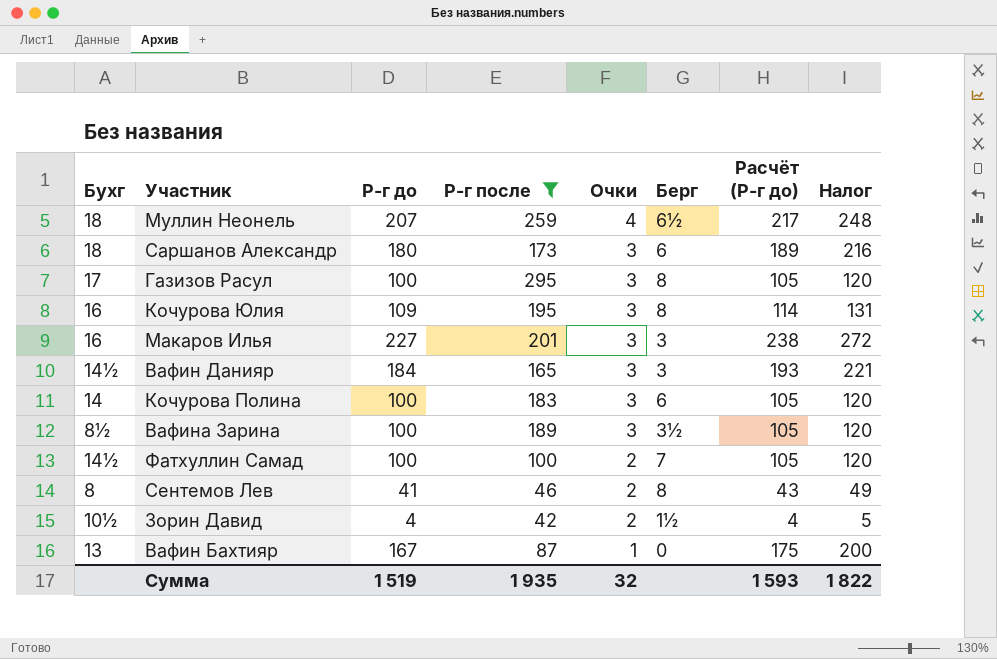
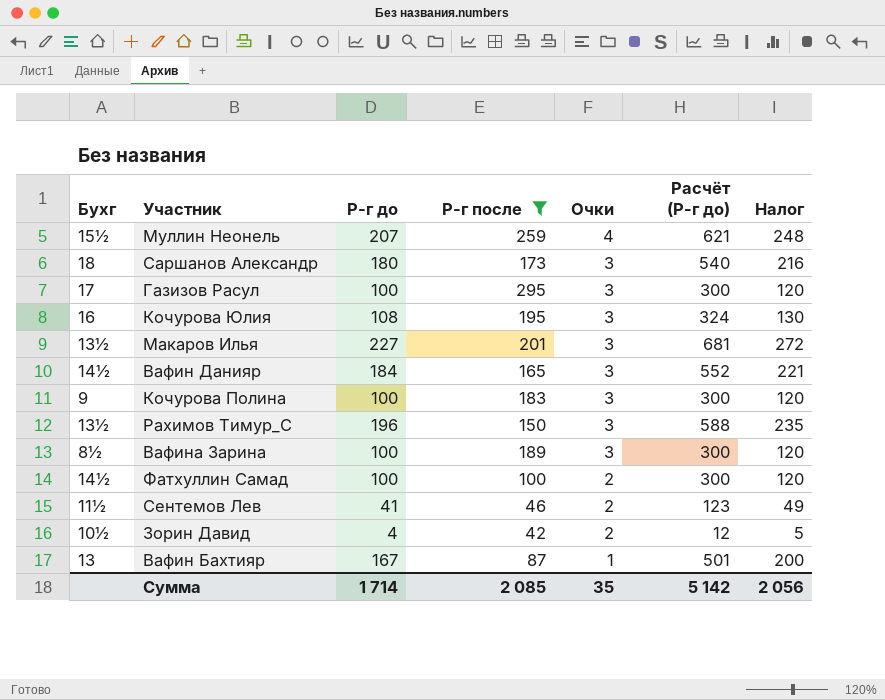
column Берг | position: 6 -> none
column Расчёт (Р-г до) | formula: [Р-г до] * 1,05 -> [Р-г до] * 3
Муллин Неонель | Бухг: 18 -> 15½
Кочурова Юлия | Р-г до: 109 -> 108
Кочурова Юлия | Налог: 131 -> 130
Макаров Илья | Бухг: 16 -> 13½
Кочурова Полина | Бухг: 14 -> 9
row Рахимов Тимур_С: none -> 13½ | 196 | 150 | 3 | 588 | 235
Сентемов Лев | Бухг: 8 -> 11½
Сумма | Р-г до: 1 519 -> 1 714
Сумма | Р-г после: 1 935 -> 2 085
Сумма | Очки: 32 -> 35
Сумма | Расчёт (Р-г до): 1 593 -> 5 142
Сумма | Налог: 1 822 -> 2 056

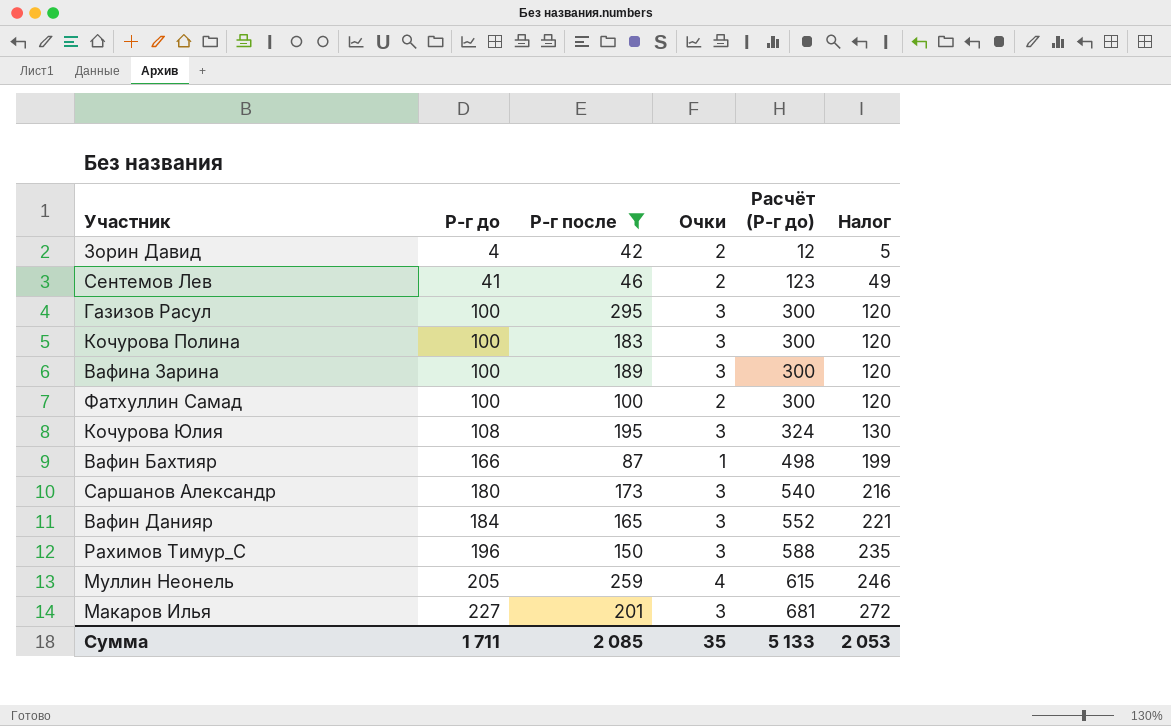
row order: Очки descending -> Р-г до ascending
column Бухг | position: 1 -> none
Вафин Бахтияр | Р-г до: 167 -> 166
Вафин Бахтияр | Расчёт (Р-г до): 501 -> 498
Вафин Бахтияр | Налог: 200 -> 199
Муллин Неонель | Р-г до: 207 -> 205
Муллин Неонель | Расчёт (Р-г до): 621 -> 615
Муллин Неонель | Налог: 248 -> 246
Сумма | Р-г до: 1 714 -> 1 711
Сумма | Расчёт (Р-г до): 5 142 -> 5 133
Сумма | Налог: 2 056 -> 2 053

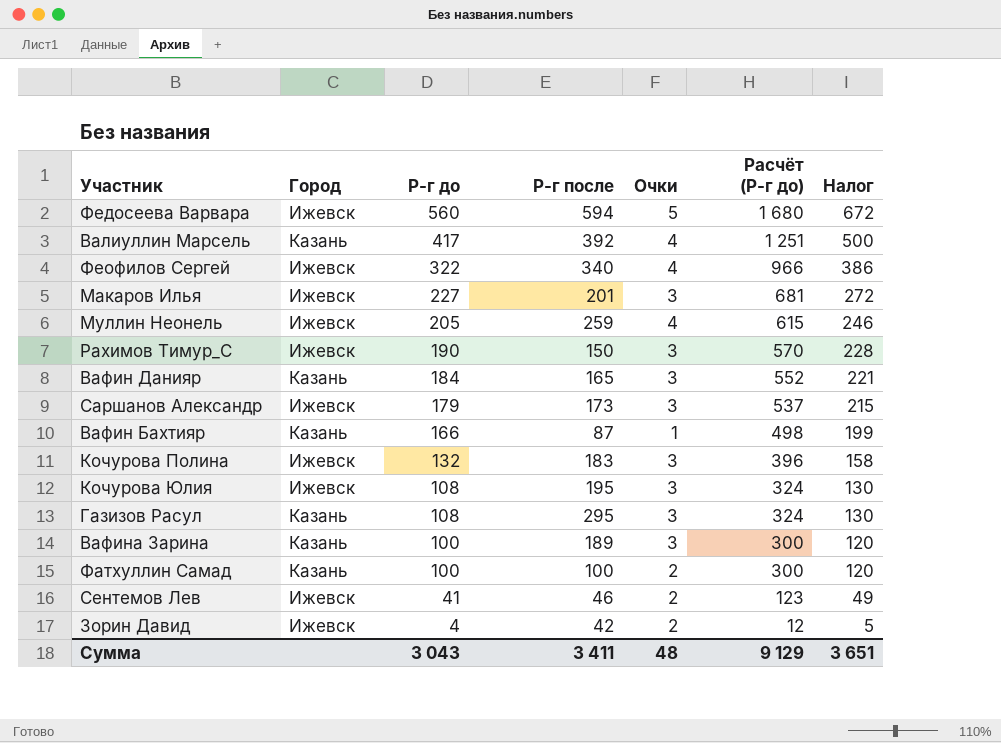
filter: Р-г после <= 295 -> none
row order: Р-г до ascending -> Р-г до descending
column Город | position: none -> 2
Рахимов Тимур_С | Р-г до: 196 -> 190
Рахимов Тимур_С | Расчёт (Р-г до): 588 -> 570
Рахимов Тимур_С | Налог: 235 -> 228
Саршанов Александр | Р-г до: 180 -> 179
Саршанов Александр | Расчёт (Р-г до): 540 -> 537
Саршанов Александр | Налог: 216 -> 215
Кочурова Полина | Р-г до: 100 -> 132
Кочурова Полина | Расчёт (Р-г до): 300 -> 396
Кочурова Полина | Налог: 120 -> 158
Газизов Расул | Р-г до: 100 -> 108
Газизов Расул | Расчёт (Р-г до): 300 -> 324
Газизов Расул | Налог: 120 -> 130
Сумма | Р-г до: 1 711 -> 3 043
Сумма | Р-г после: 2 085 -> 3 411
Сумма | Очки: 35 -> 48
Сумма | Расчёт (Р-г до): 5 133 -> 9 129
Сумма | Налог: 2 053 -> 3 651

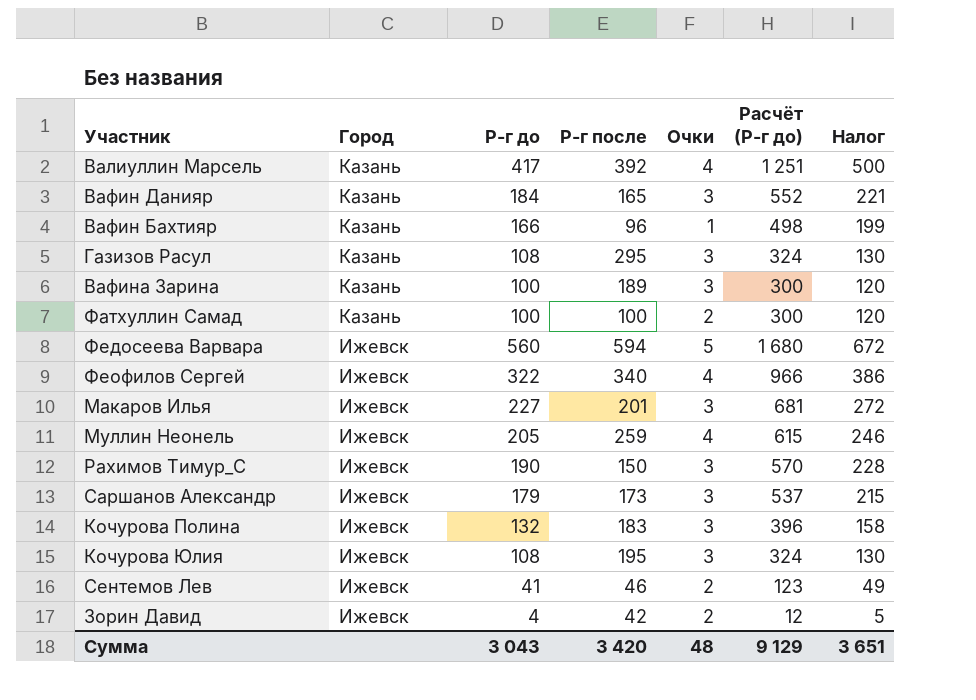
row order: Р-г до descending -> Город descending
Вафин Бахтияр | Р-г после: 87 -> 96
Сумма | Р-г после: 3 411 -> 3 420

